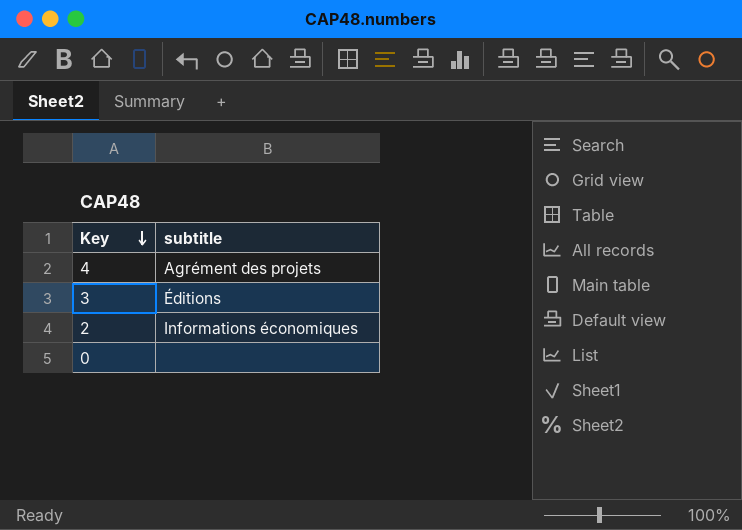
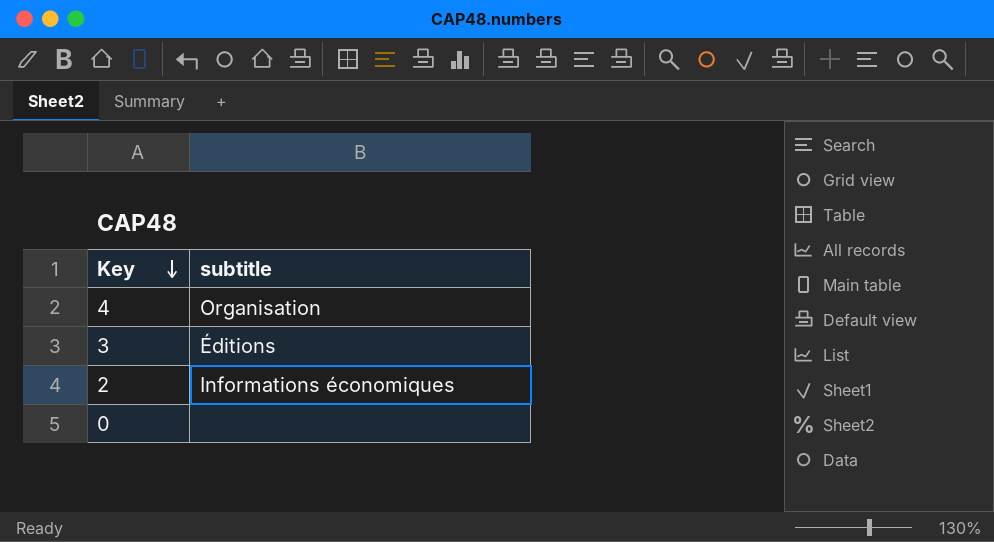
4 | subtitle: Agrément des projets -> Organisation

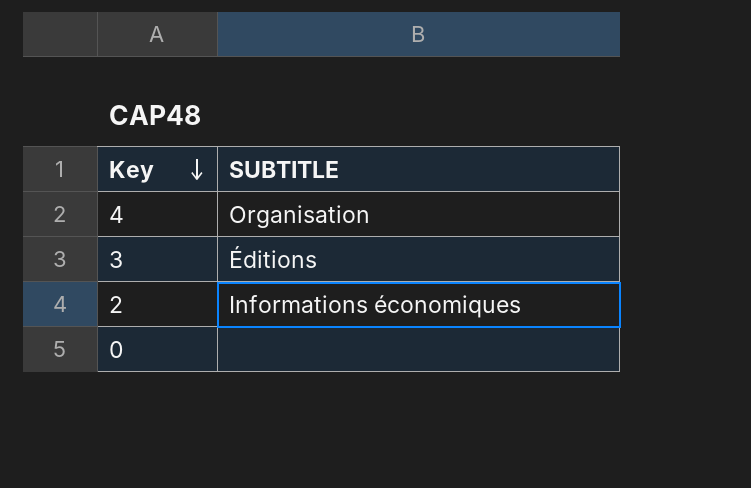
column name: subtitle -> SUBTITLE

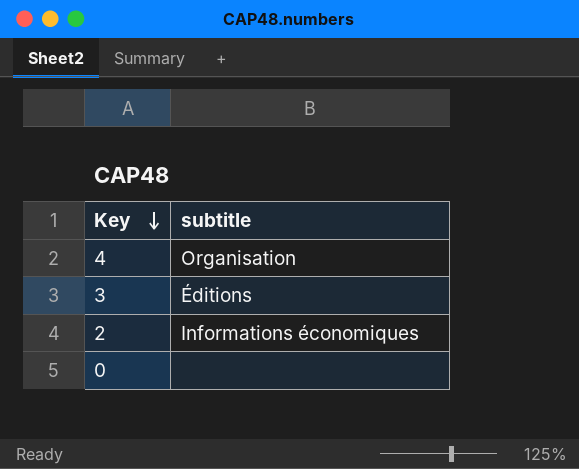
column name: SUBTITLE -> subtitle

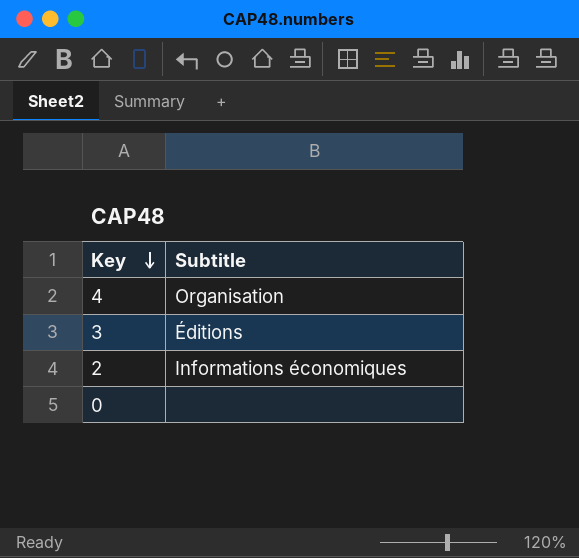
column name: subtitle -> Subtitle

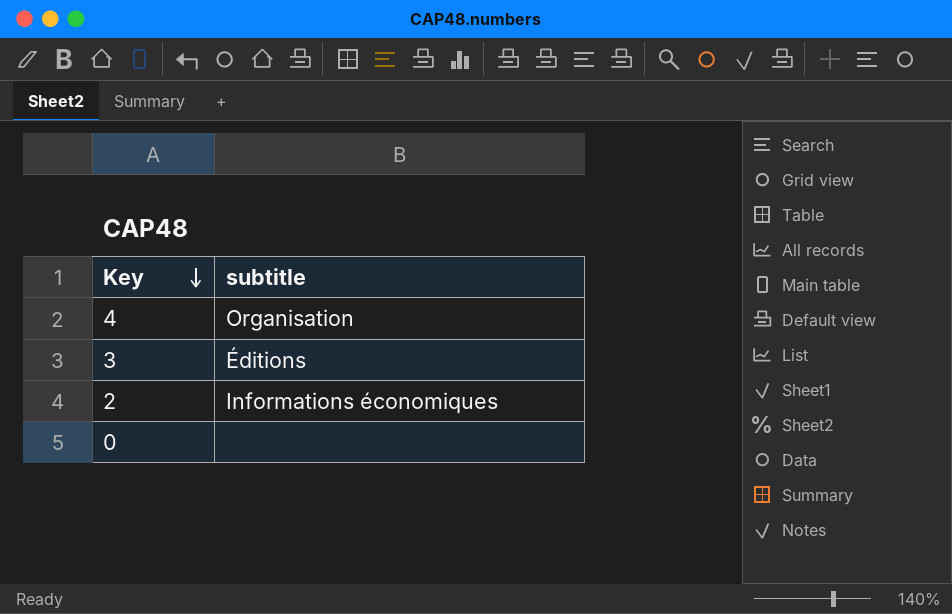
column name: Subtitle -> subtitle

